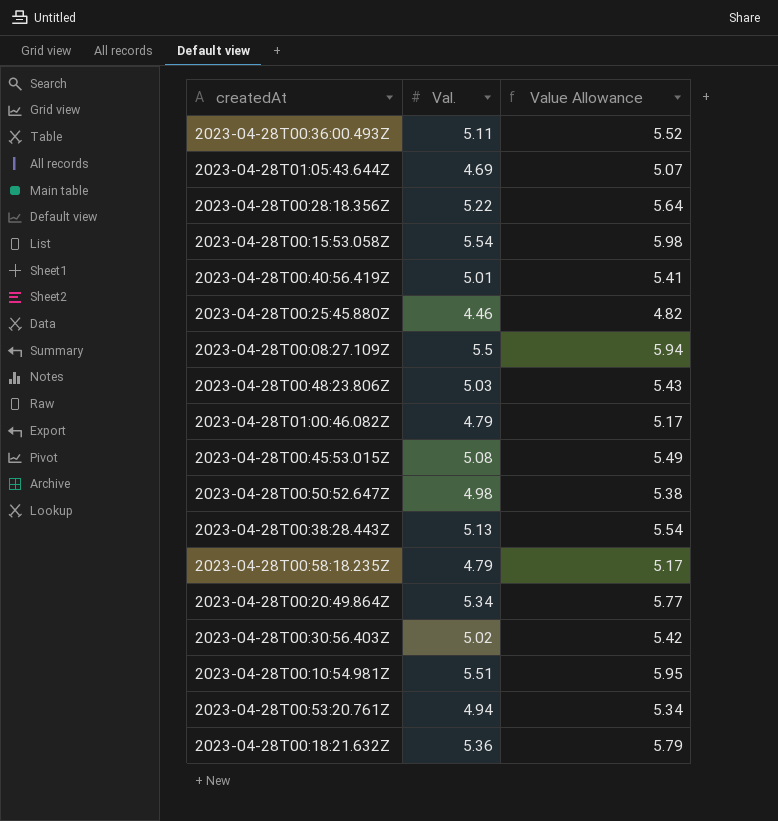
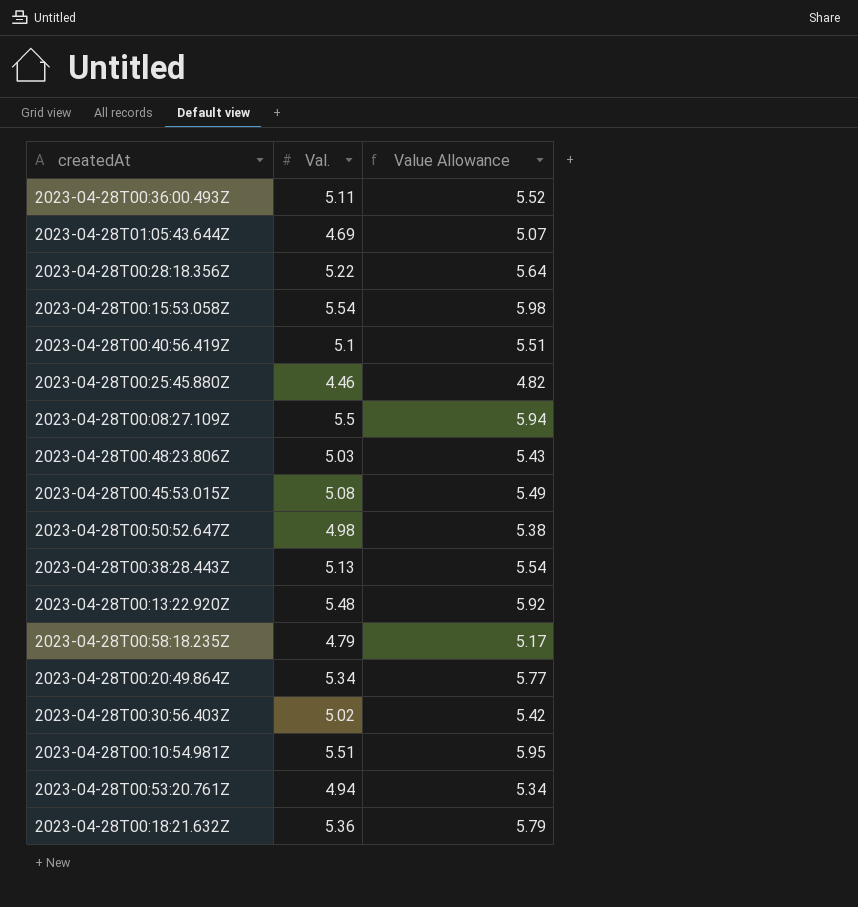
row 2023-04-28T01:00:46.082Z: 4.79 | 5.17 -> none
2023-04-28T00:40:56.419Z | Val.: 5.01 -> 5.1
2023-04-28T00:40:56.419Z | Value Allowance: 5.41 -> 5.51
row 2023-04-28T00:13:22.920Z: none -> 5.48 | 5.92

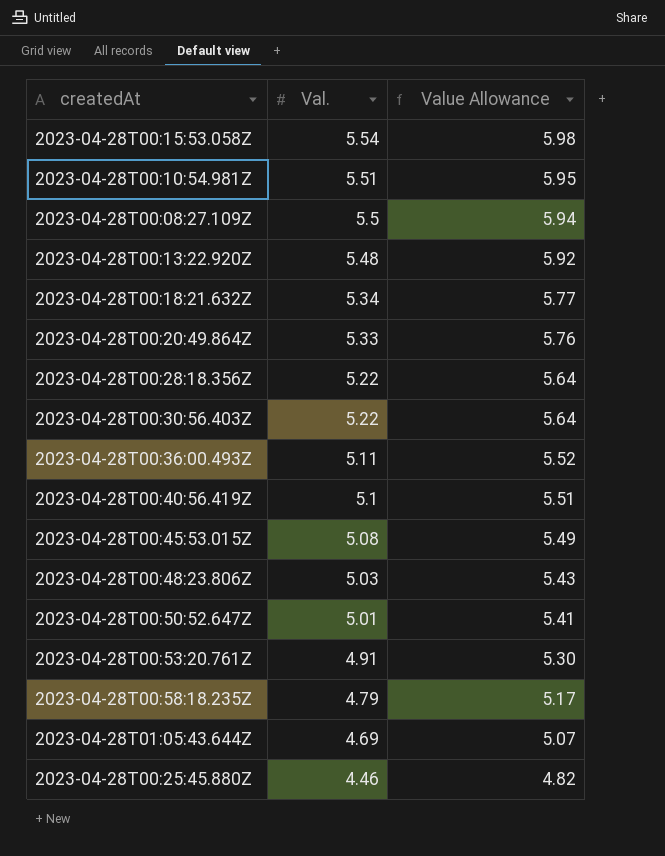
row order: none -> Val. descending
row 2023-04-28T00:38:28.443Z: 5.13 | 5.54 -> none
2023-04-28T00:18:21.632Z | Val.: 5.36 -> 5.34
2023-04-28T00:18:21.632Z | Value Allowance: 5.79 -> 5.77
2023-04-28T00:20:49.864Z | Val.: 5.34 -> 5.33
2023-04-28T00:20:49.864Z | Value Allowance: 5.77 -> 5.76
2023-04-28T00:30:56.403Z | Val.: 5.02 -> 5.22
2023-04-28T00:30:56.403Z | Value Allowance: 5.42 -> 5.64
2023-04-28T00:50:52.647Z | Val.: 4.98 -> 5.01
2023-04-28T00:50:52.647Z | Value Allowance: 5.38 -> 5.41
2023-04-28T00:53:20.761Z | Val.: 4.94 -> 4.91
2023-04-28T00:53:20.761Z | Value Allowance: 5.34 -> 5.30

